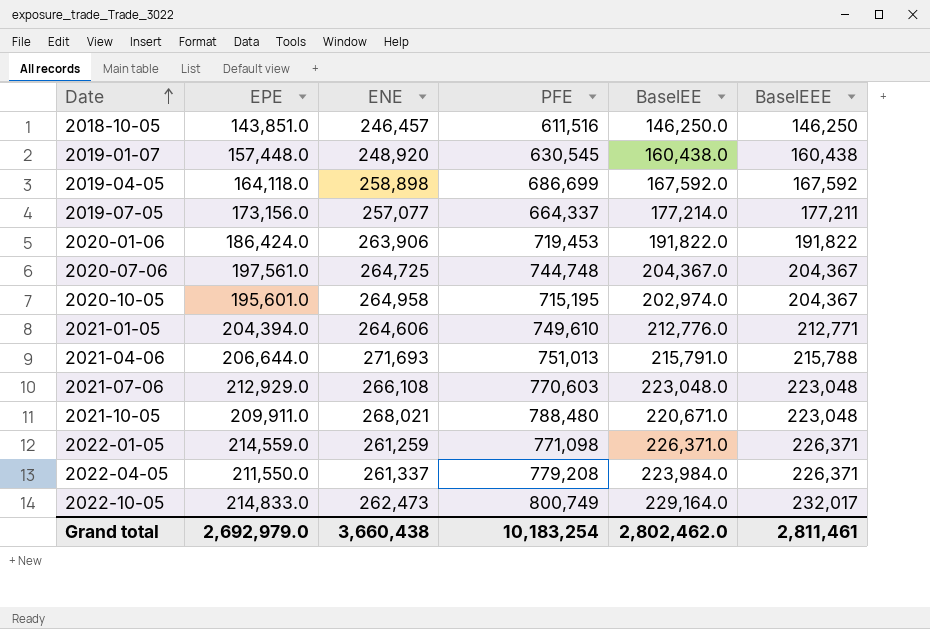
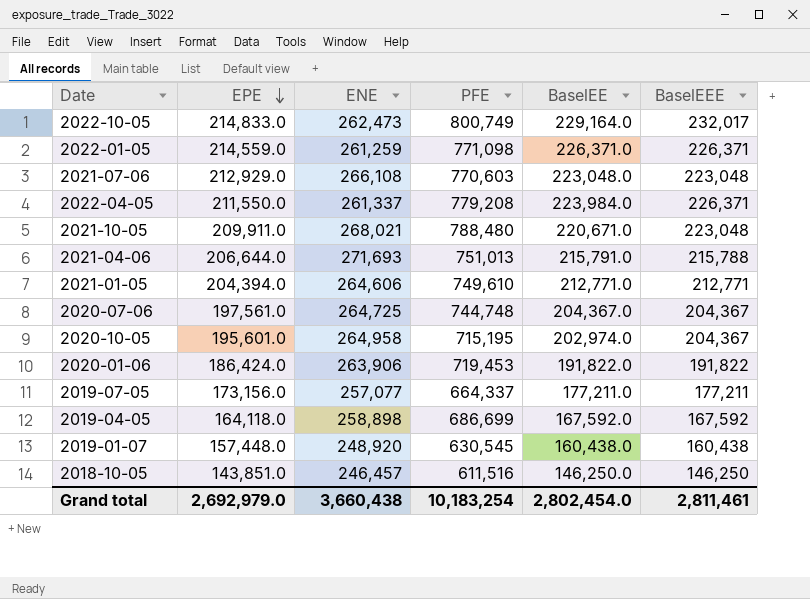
row order: Date ascending -> EPE descending
2021-01-05 | BaselEE: 212,776.0 -> 212,771.0
2019-07-05 | BaselEE: 177,214.0 -> 177,211.0
Grand total | BaselEE: 2,802,462.0 -> 2,802,454.0

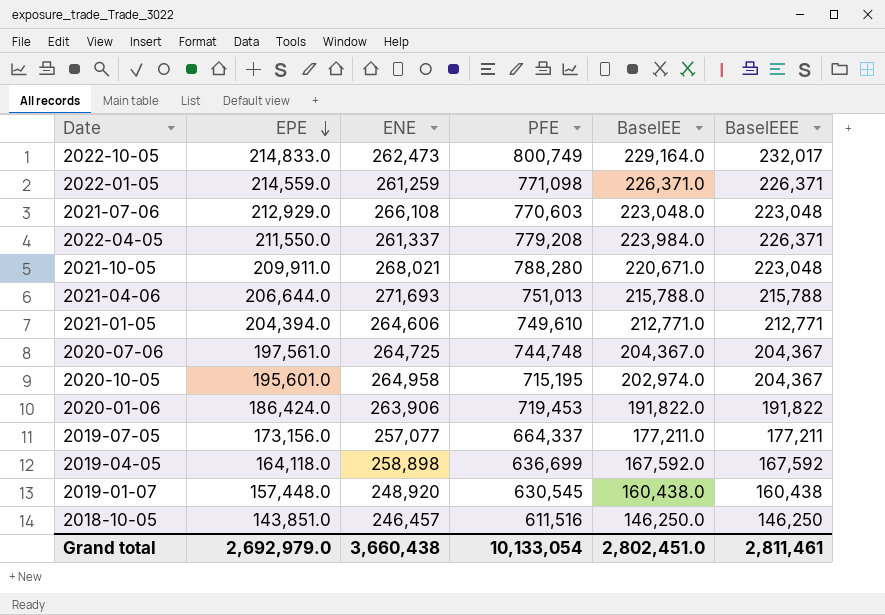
2021-10-05 | PFE: 788,480 -> 788,280
2021-04-06 | BaselEE: 215,791.0 -> 215,788.0
2019-04-05 | PFE: 686,699 -> 636,699
Grand total | PFE: 10,183,254 -> 10,133,054
Grand total | BaselEE: 2,802,454.0 -> 2,802,451.0

